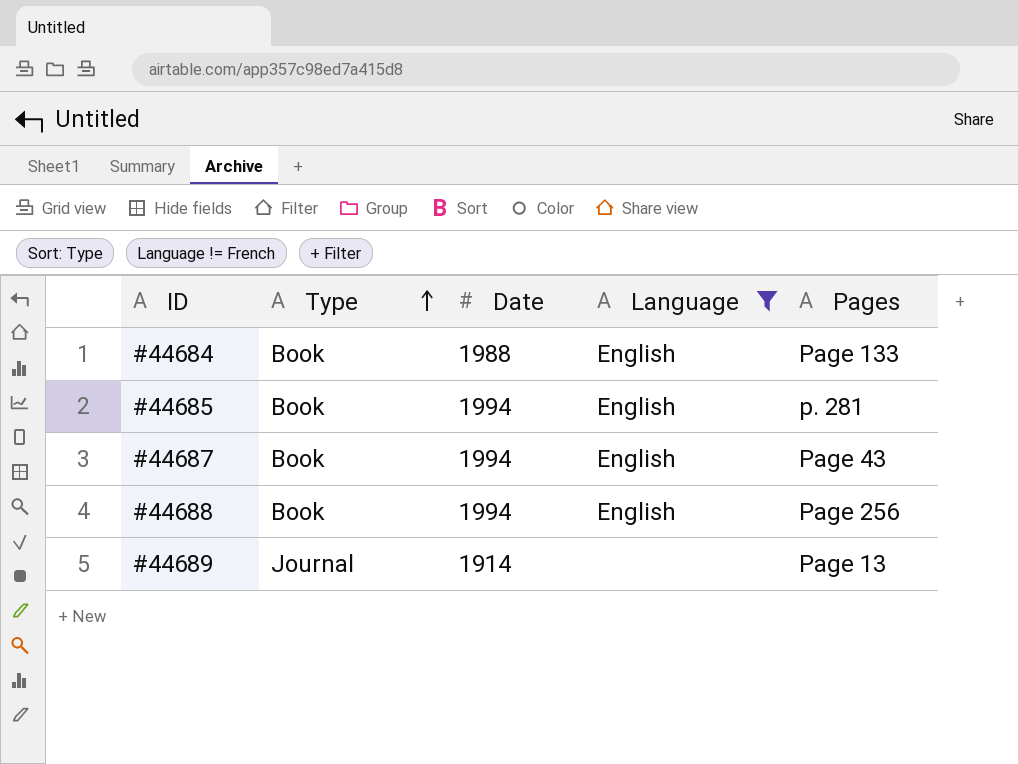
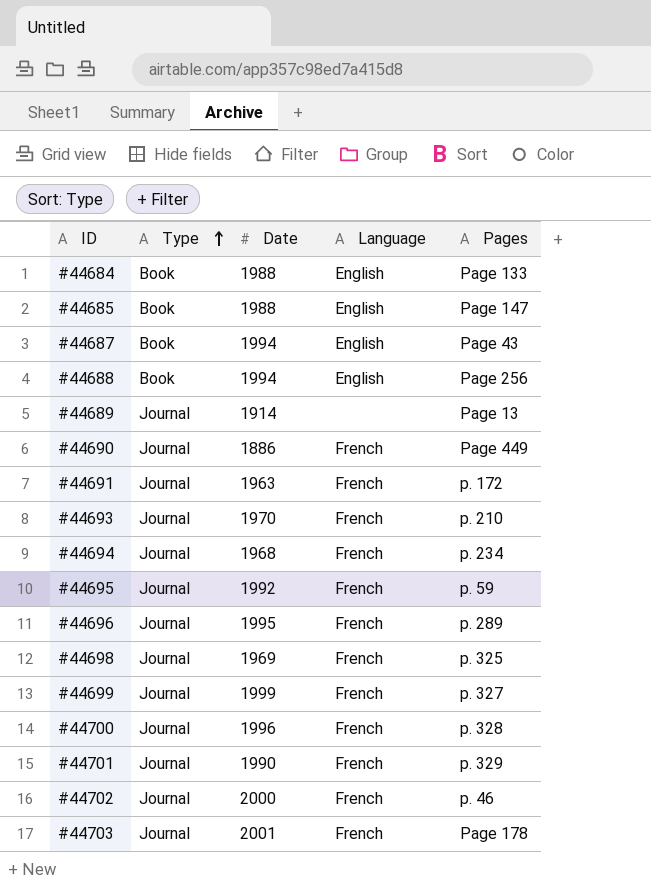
filter: Language != French -> none
#44685 | Date: 1994 -> 1988
#44685 | Pages: p. 281 -> Page 147

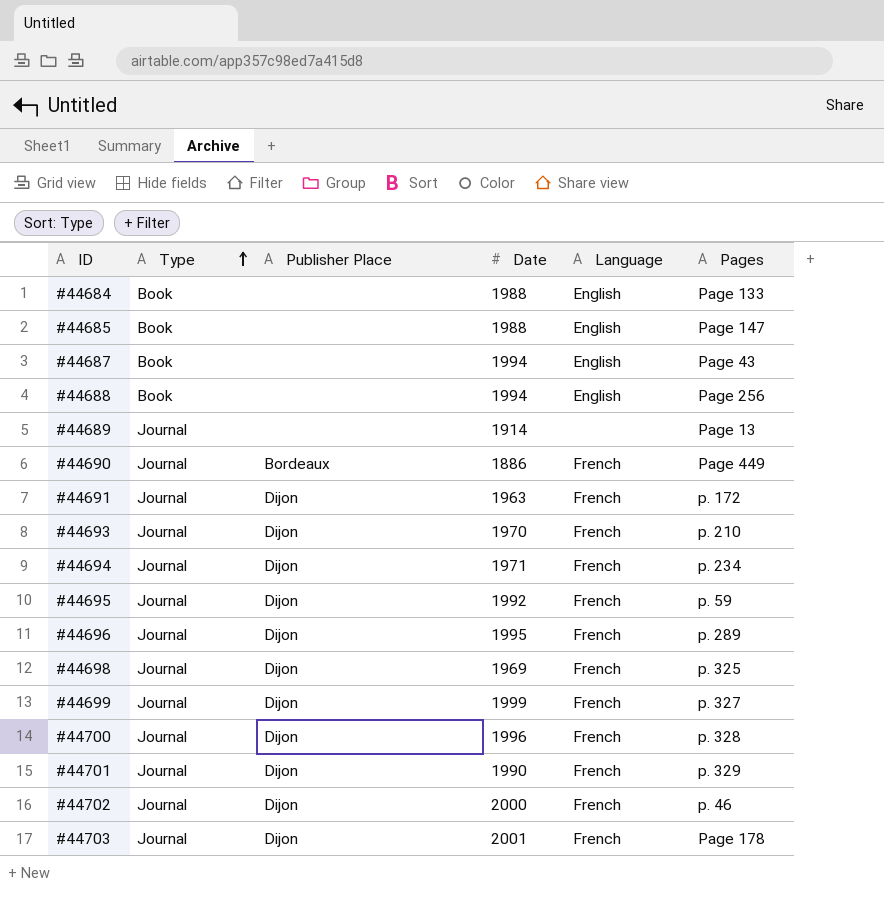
column Publisher Place | position: none -> 3
#44694 | Date: 1968 -> 1971

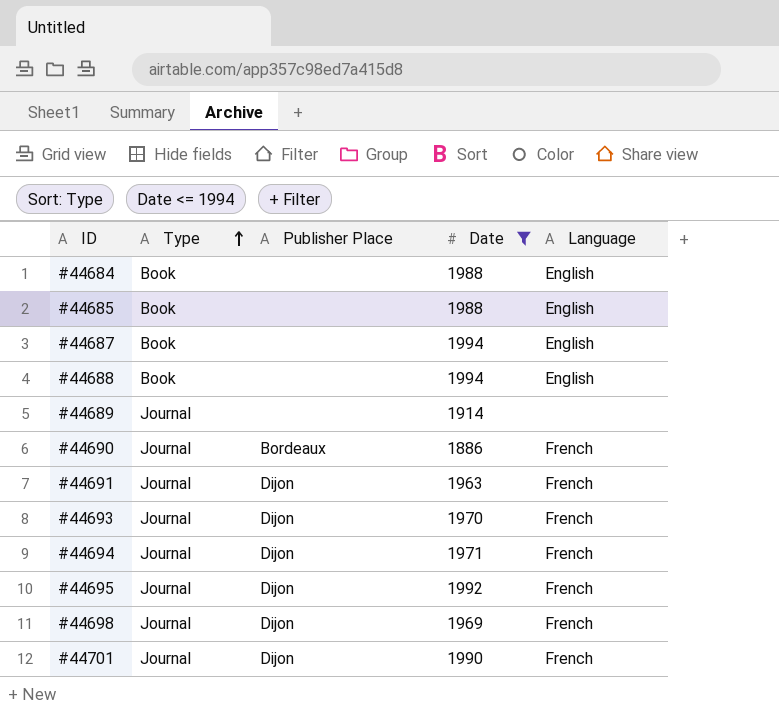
filter: none -> Date <= 1994
column Pages | position: 6 -> none

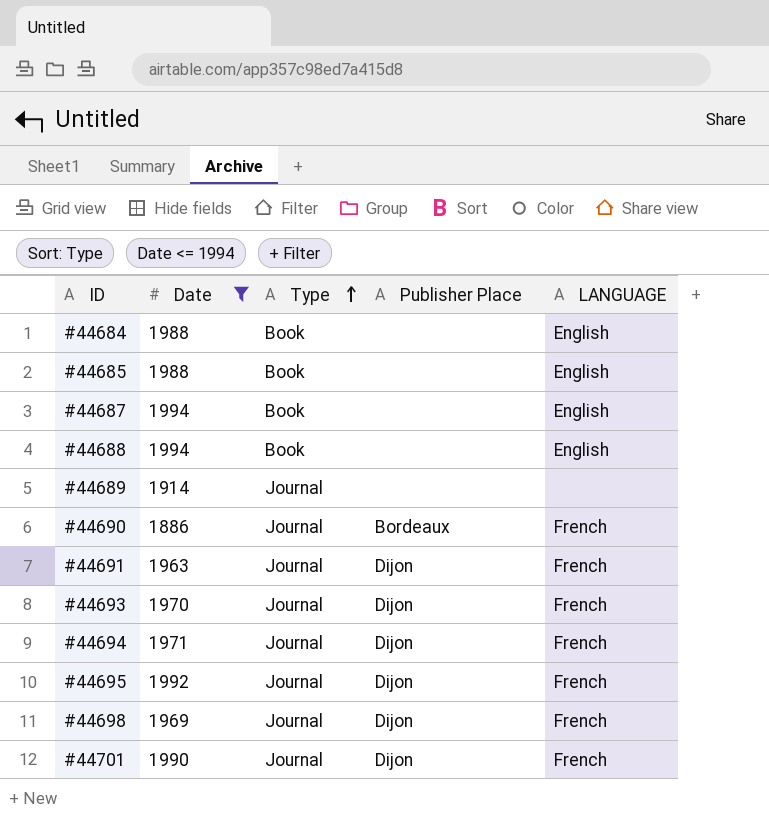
column Date | position: 4 -> 2
column name: Language -> LANGUAGE

